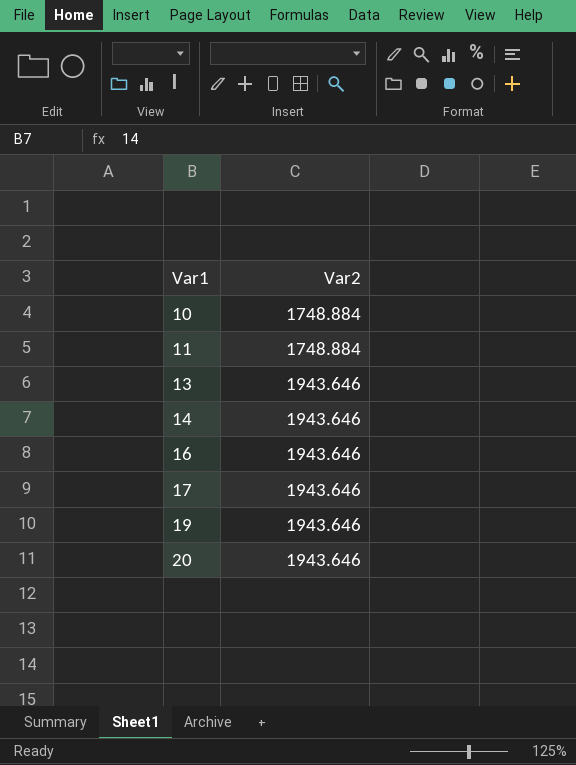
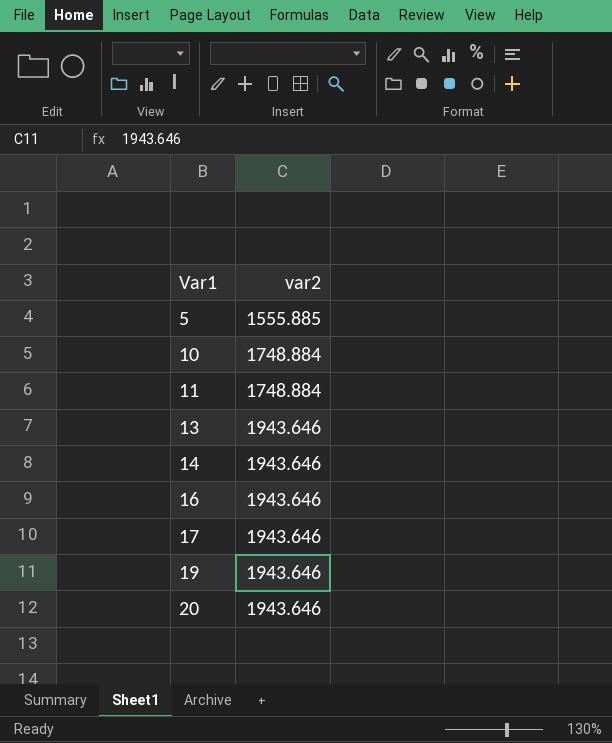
column name: Var2 -> var2
row 5: none -> 1555.885

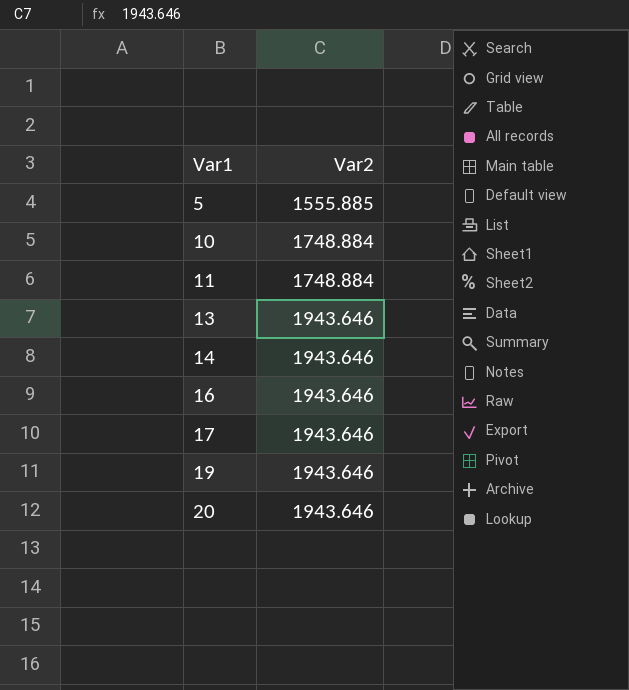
column name: var2 -> Var2

